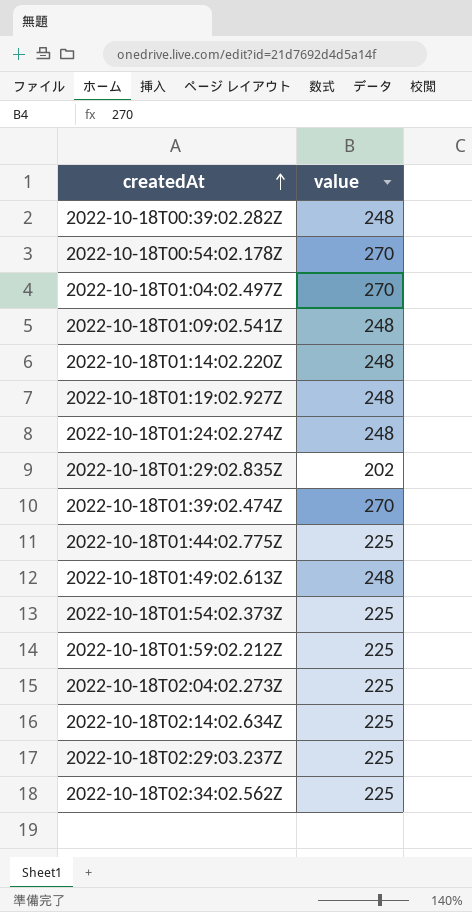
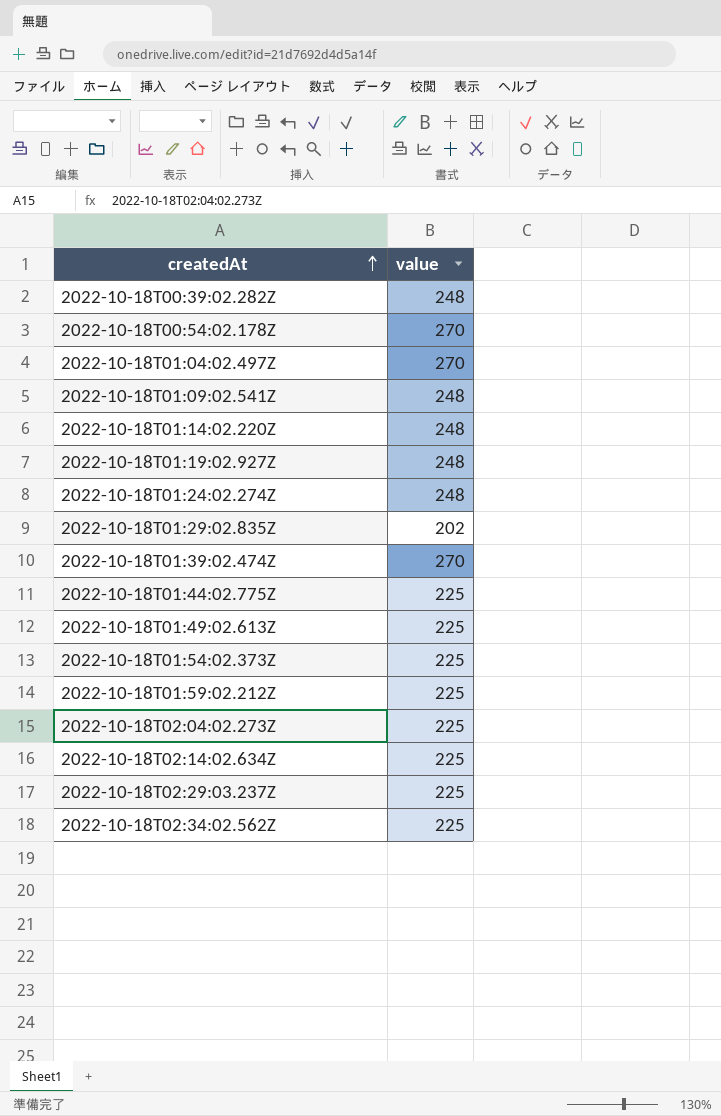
2022-10-18T01:49:02.613Z | value: 248 -> 225

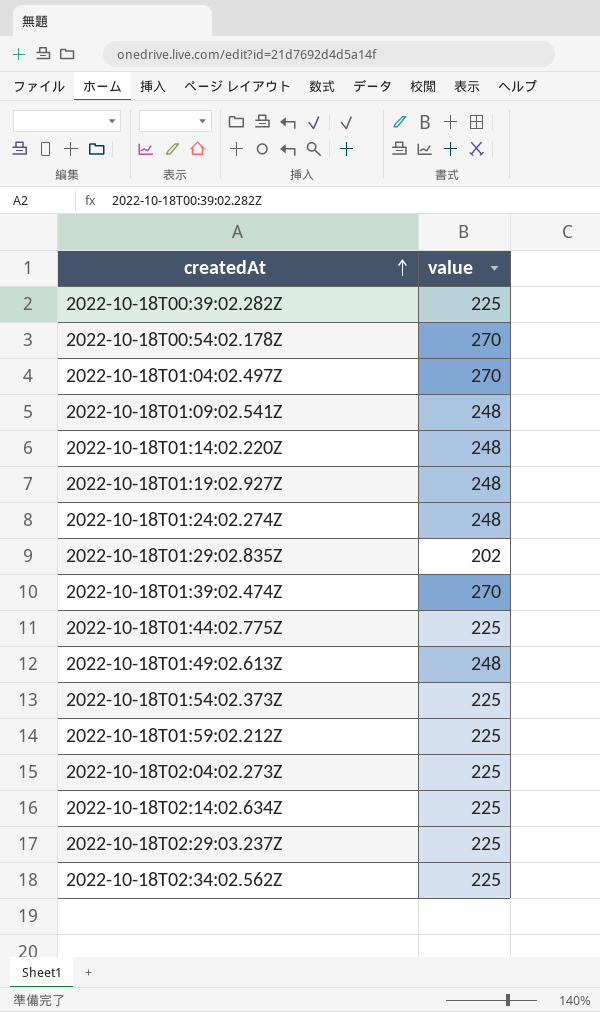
2022-10-18T00:39:02.282Z | value: 248 -> 225
2022-10-18T01:49:02.613Z | value: 225 -> 248

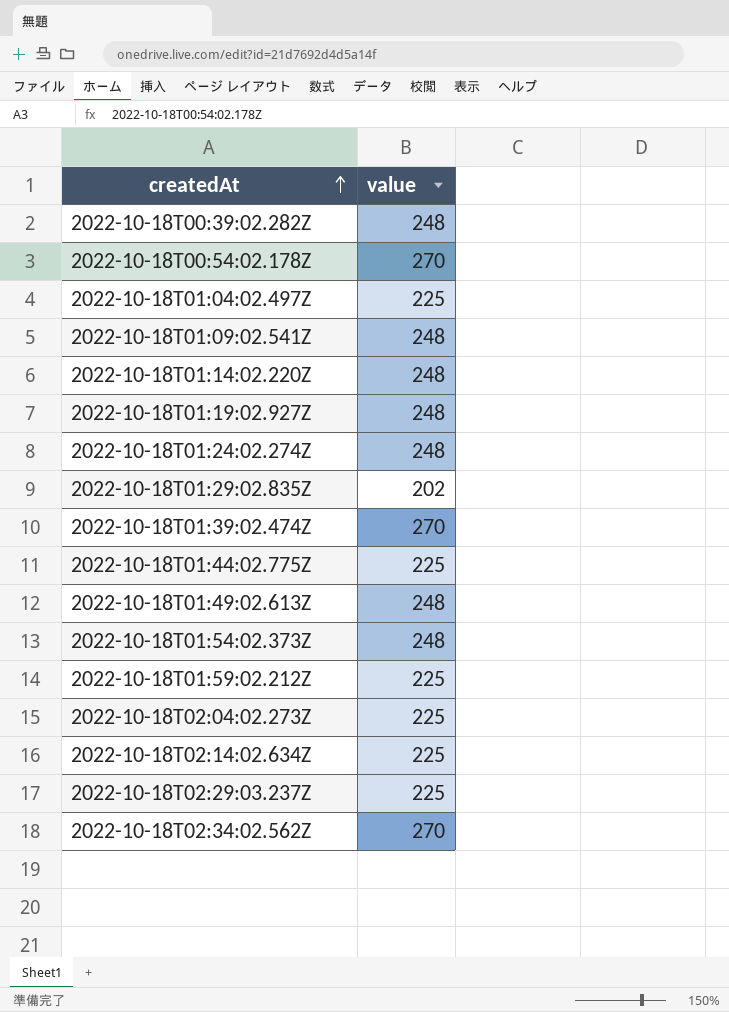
2022-10-18T00:39:02.282Z | value: 225 -> 248
2022-10-18T01:04:02.497Z | value: 270 -> 225
2022-10-18T01:54:02.373Z | value: 225 -> 248
2022-10-18T02:34:02.562Z | value: 225 -> 270

